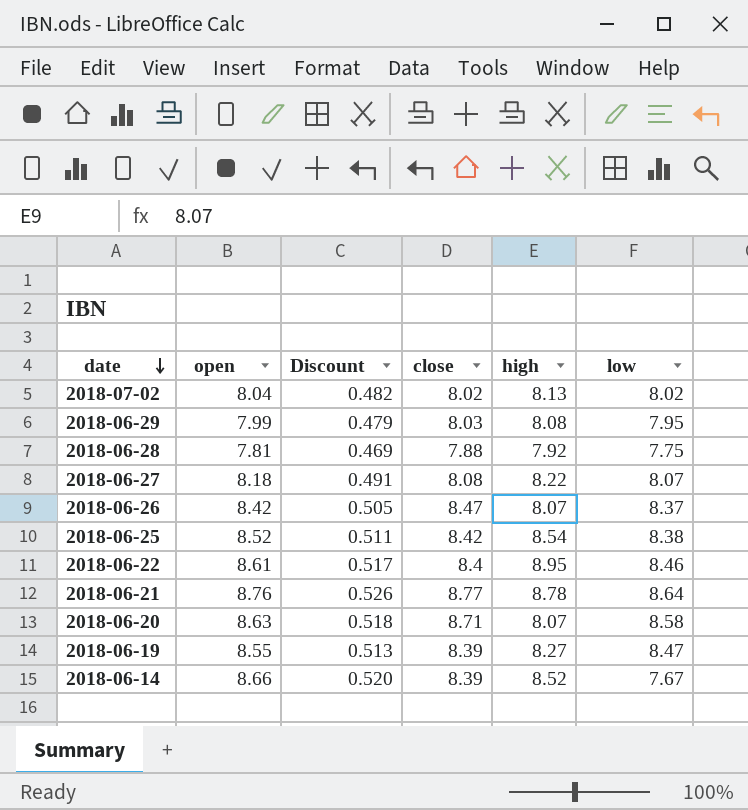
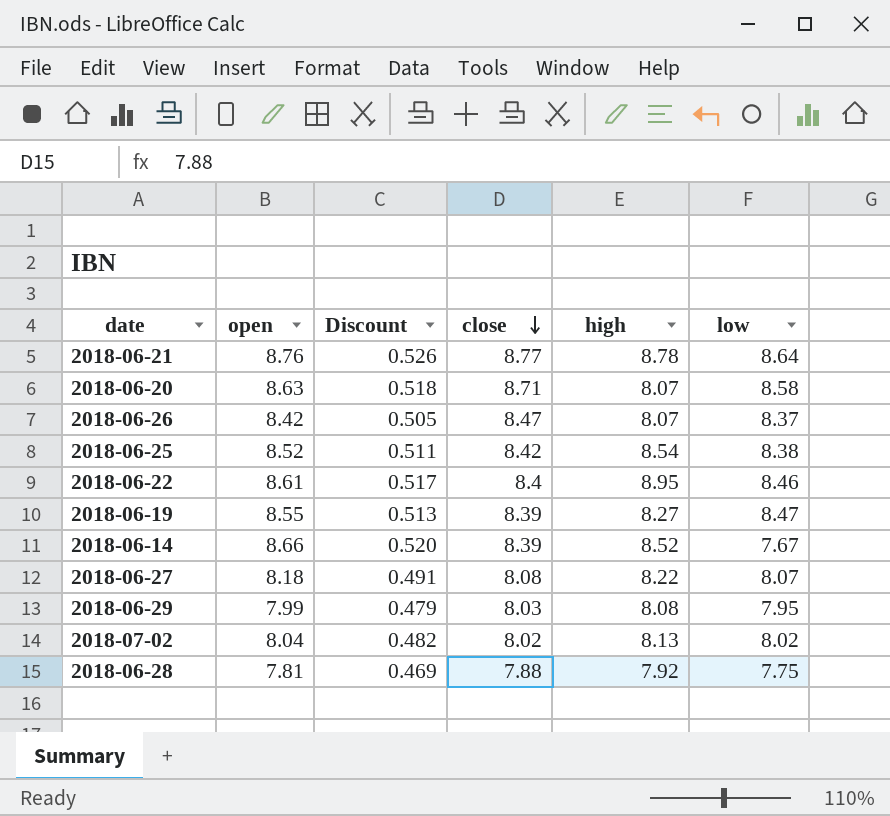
row order: date descending -> close descending

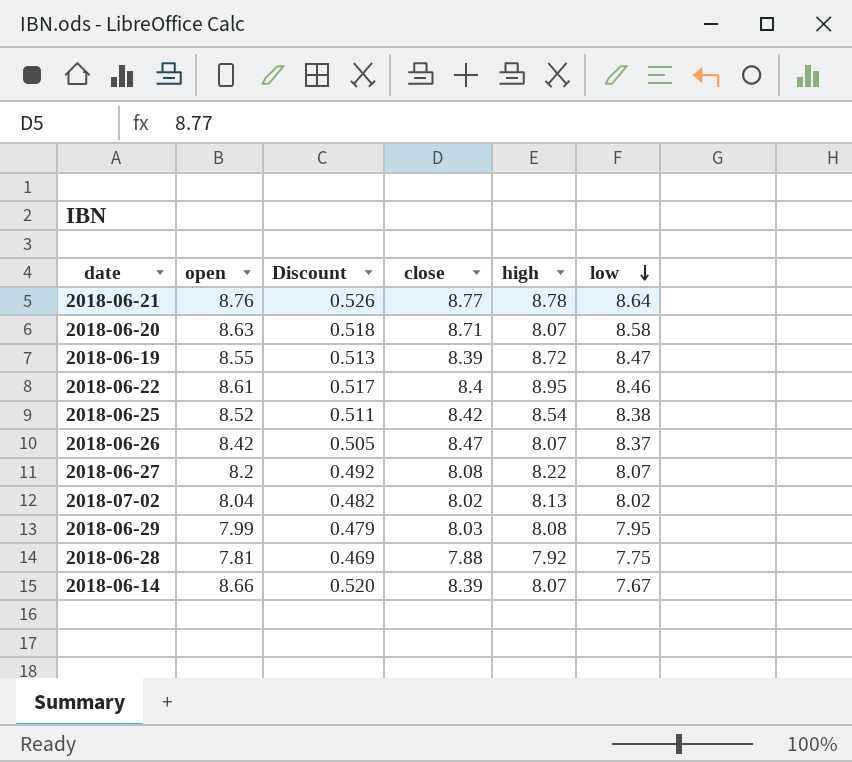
row order: close descending -> low descending
2018-06-19 | high: 8.27 -> 8.72
2018-06-27 | open: 8.18 -> 8.2
2018-06-27 | Discount: 0.491 -> 0.492
2018-06-14 | high: 8.52 -> 8.07

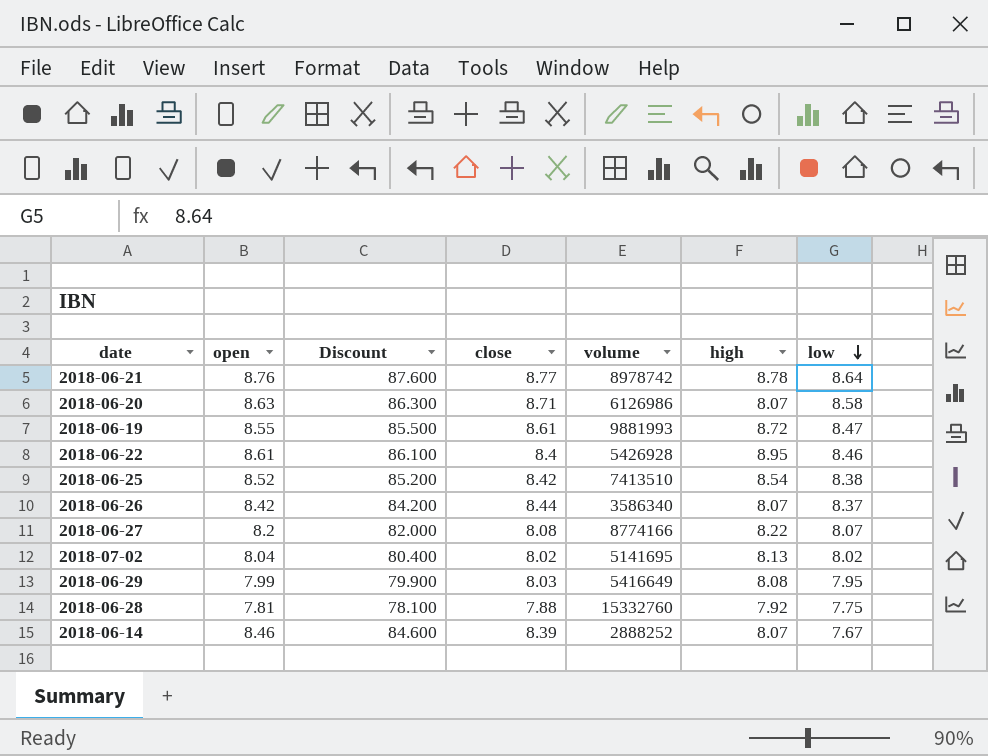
column Discount | formula: [open] * 0.06 -> [open] * 10
column volume | position: none -> 5
2018-06-19 | close: 8.39 -> 8.61
2018-06-26 | close: 8.47 -> 8.44
2018-06-14 | open: 8.66 -> 8.46

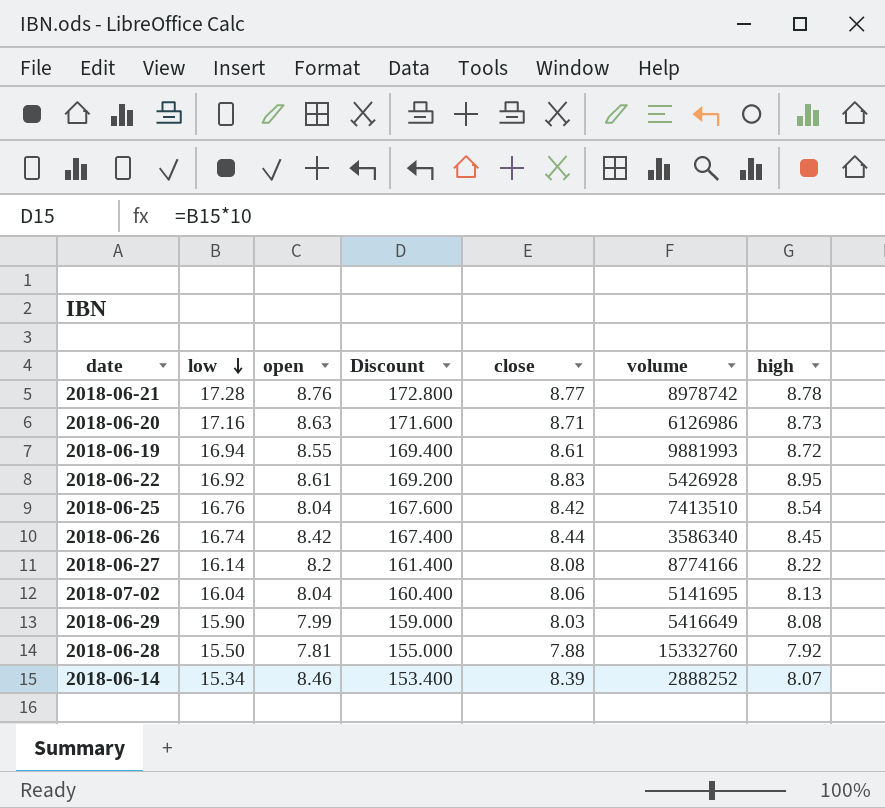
column low | position: 7 -> 2
column Discount | formula: [open] * 10 -> [low] * 10
2018-06-21 | low: 8.64 -> 17.28
2018-06-20 | low: 8.58 -> 17.16
2018-06-20 | high: 8.07 -> 8.73
2018-06-19 | low: 8.47 -> 16.94
2018-06-22 | low: 8.46 -> 16.92
2018-06-22 | close: 8.4 -> 8.83
2018-06-25 | low: 8.38 -> 16.76
2018-06-25 | open: 8.52 -> 8.04
2018-06-26 | low: 8.37 -> 16.74
2018-06-26 | high: 8.07 -> 8.45
2018-06-27 | low: 8.07 -> 16.14
2018-07-02 | low: 8.02 -> 16.04
2018-07-02 | close: 8.02 -> 8.06
2018-06-29 | low: 7.95 -> 15.90
2018-06-28 | low: 7.75 -> 15.50
2018-06-14 | low: 7.67 -> 15.34

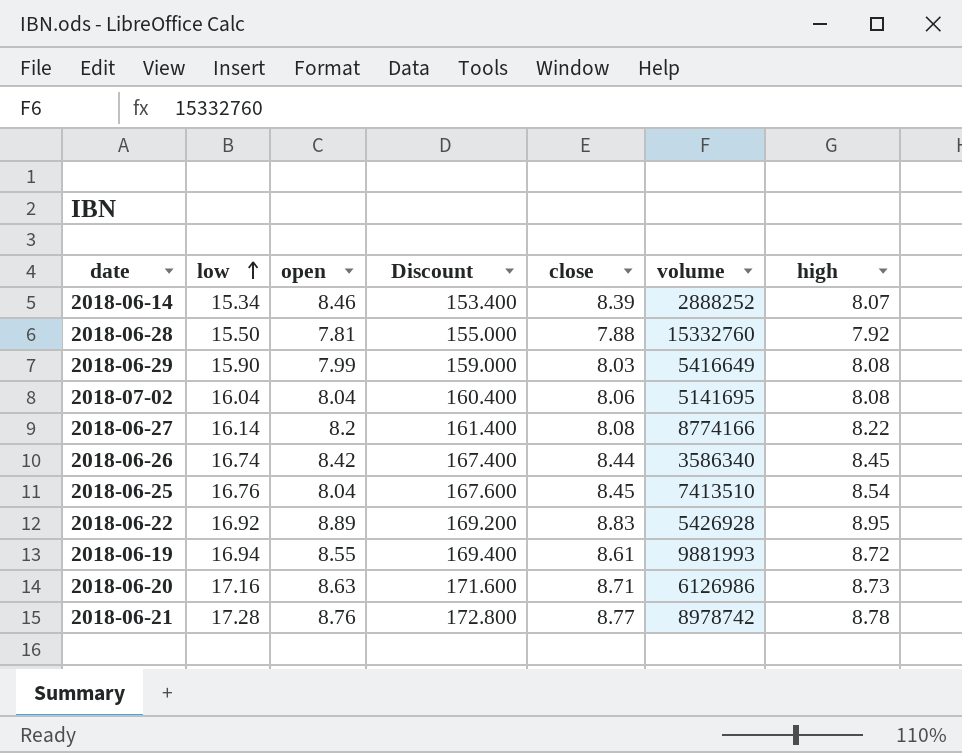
row order: low descending -> low ascending
2018-07-02 | high: 8.13 -> 8.08
2018-06-25 | close: 8.42 -> 8.45
2018-06-22 | open: 8.61 -> 8.89

